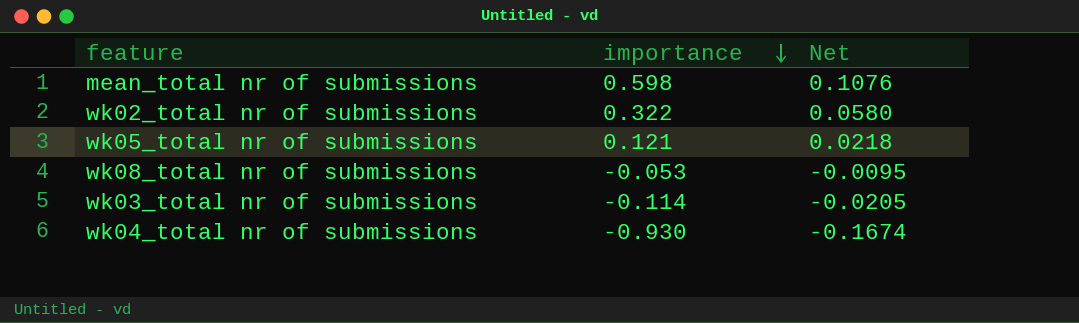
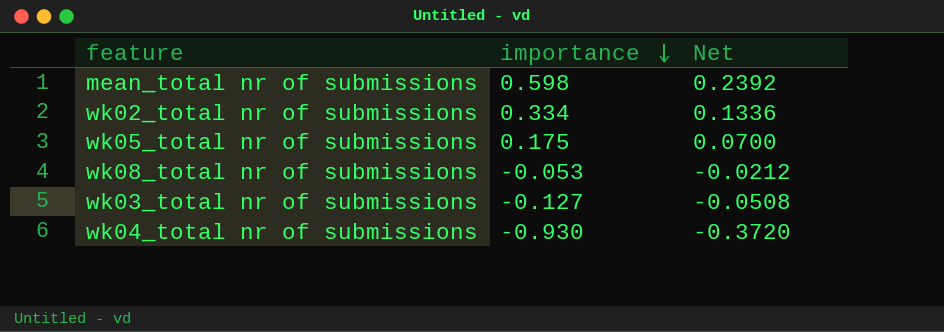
column Net | formula: [importance] * 0.18 -> [importance] * 0.4
wk02_total nr of submissions | importance: 0.322 -> 0.334
wk05_total nr of submissions | importance: 0.121 -> 0.175
wk03_total nr of submissions | importance: -0.114 -> -0.127

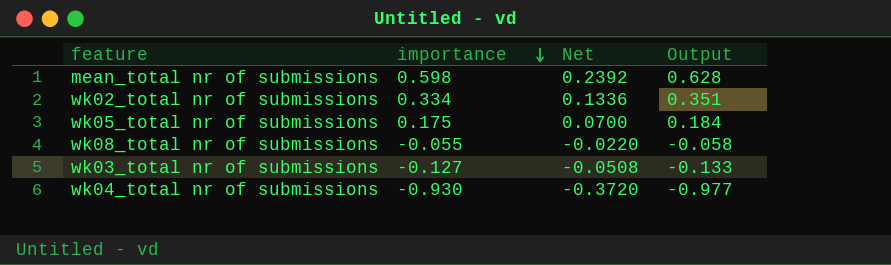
column Output | formula: none -> [importance] * 1.05
wk08_total nr of submissions | importance: -0.053 -> -0.055
wk08_total nr of submissions | Net: -0.0212 -> -0.0220

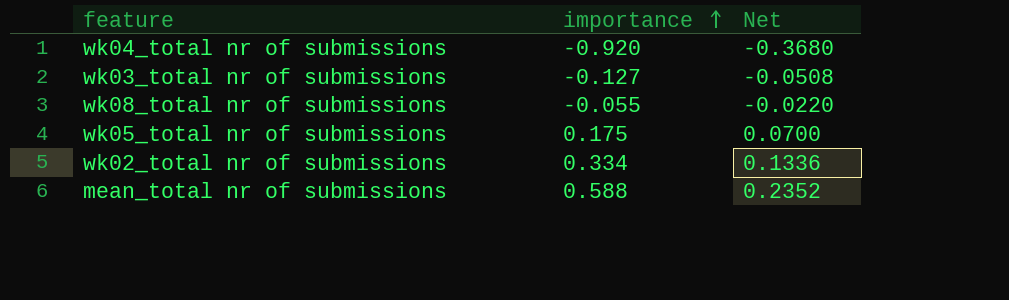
row order: importance descending -> importance ascending
column Output | formula: [importance] * 1.05 -> none
wk04_total nr of submissions | importance: -0.930 -> -0.920
wk04_total nr of submissions | Net: -0.3720 -> -0.3680
mean_total nr of submissions | importance: 0.598 -> 0.588
mean_total nr of submissions | Net: 0.2392 -> 0.2352

